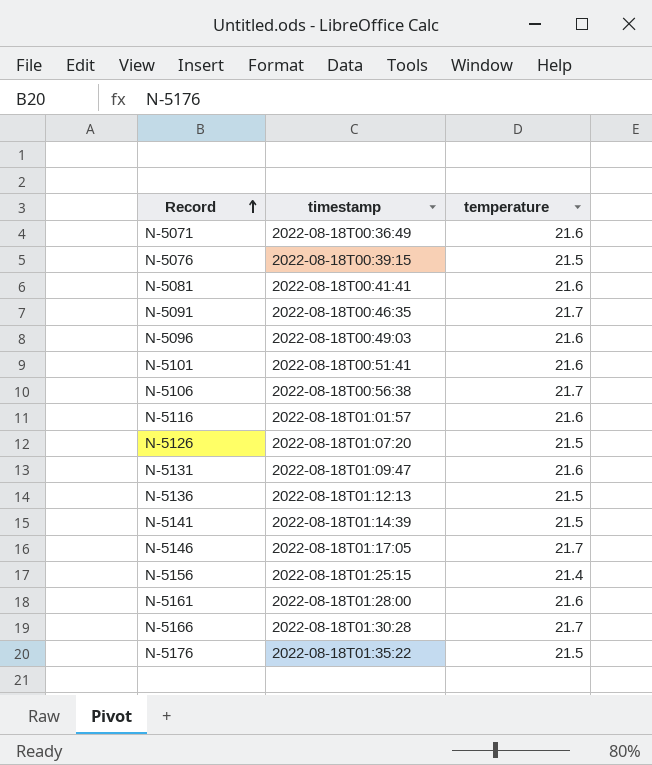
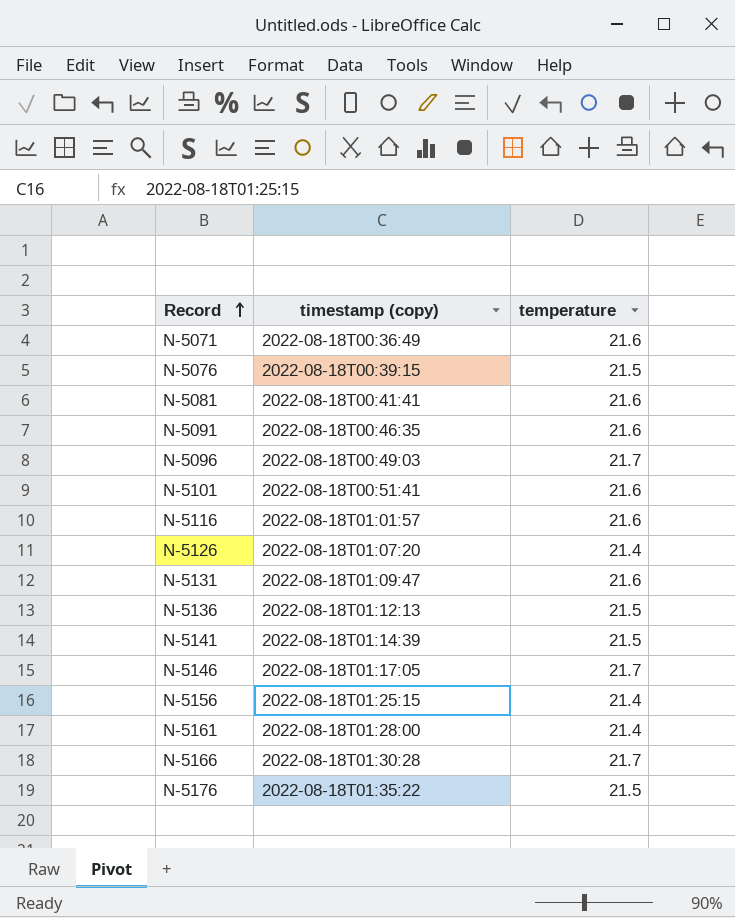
column name: timestamp -> timestamp (copy)
row N-5106: 2022-08-18T00:56:38 | 21.7 -> none
N-5091 | temperature: 21.7 -> 21.6
N-5096 | temperature: 21.6 -> 21.7
N-5126 | temperature: 21.5 -> 21.4
N-5161 | temperature: 21.6 -> 21.4

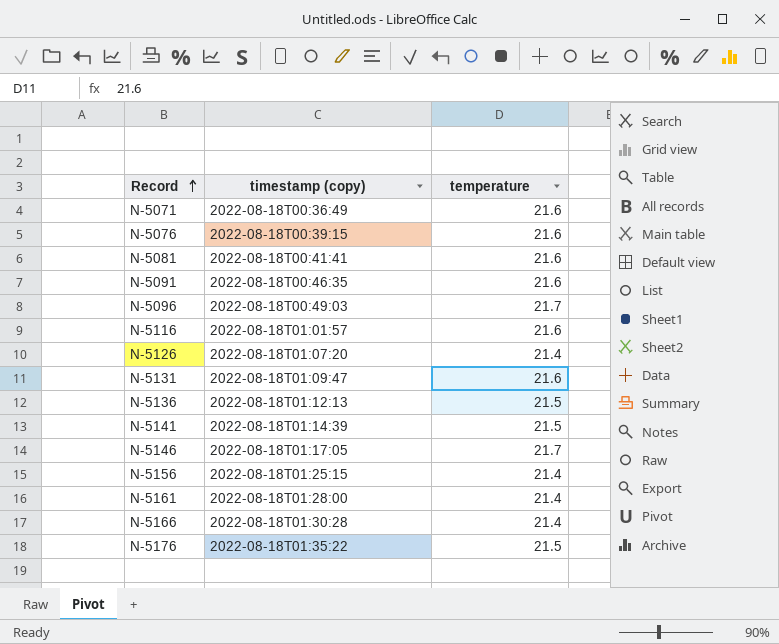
row N-5101: 2022-08-18T00:51:41 | 21.6 -> none
N-5076 | temperature: 21.5 -> 21.6
N-5166 | temperature: 21.7 -> 21.4

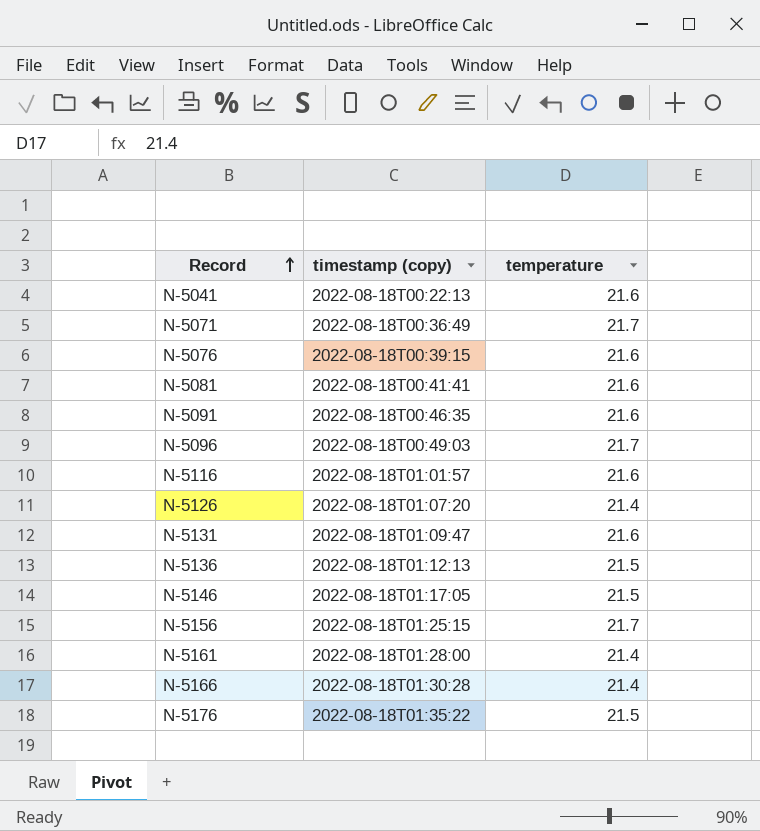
row N-5141: 2022-08-18T01:14:39 | 21.5 -> none
row N-5041: none -> 2022-08-18T00:22:13 | 21.6
N-5071 | temperature: 21.6 -> 21.7
N-5146 | temperature: 21.7 -> 21.5
N-5156 | temperature: 21.4 -> 21.7

